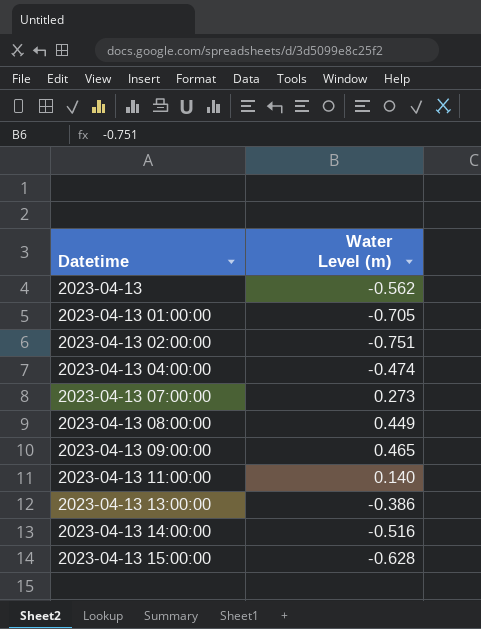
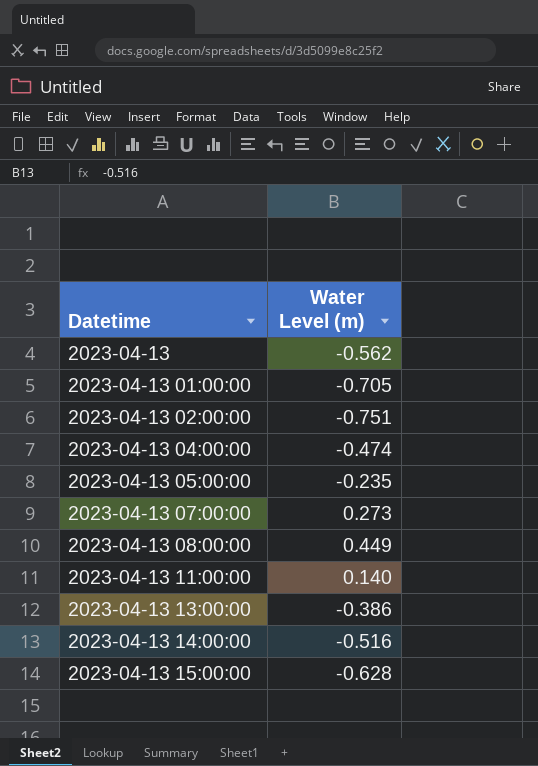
row 2023-04-13 09:00:00: 0.465 -> none
row 2023-04-13 05:00:00: none -> -0.235

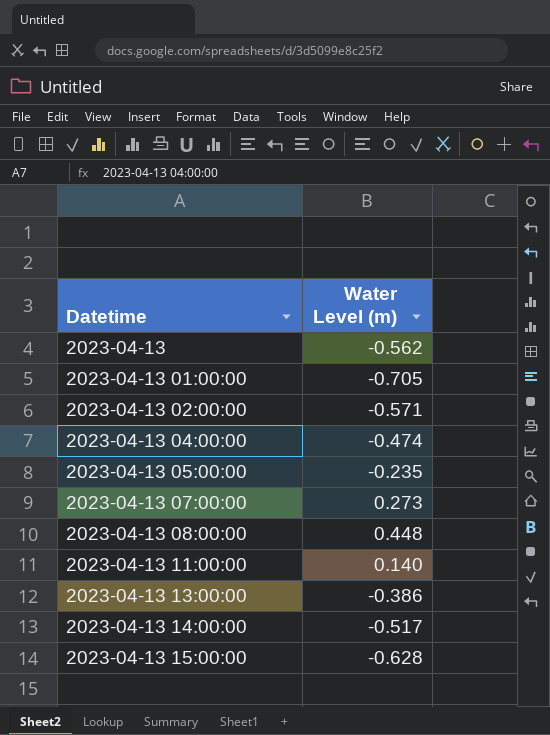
2023-04-13 02:00:00 | Water Level (m): -0.751 -> -0.571
2023-04-13 08:00:00 | Water Level (m): 0.449 -> 0.448
2023-04-13 14:00:00 | Water Level (m): -0.516 -> -0.517

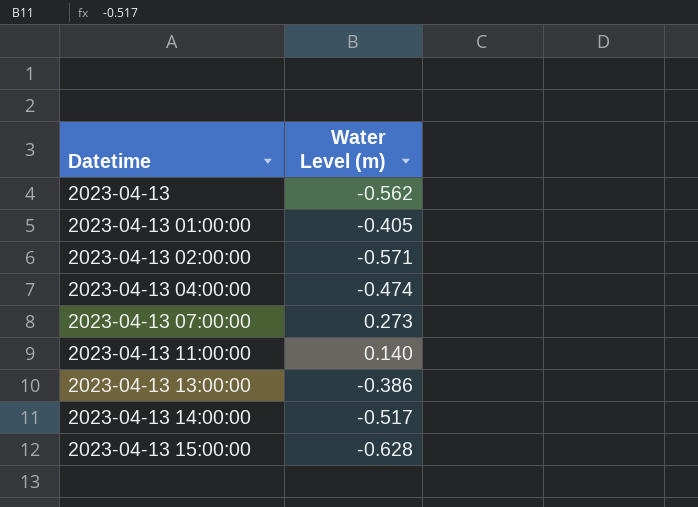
row 2023-04-13 05:00:00: -0.235 -> none
row 2023-04-13 08:00:00: 0.448 -> none
2023-04-13 01:00:00 | Water Level (m): -0.705 -> -0.405

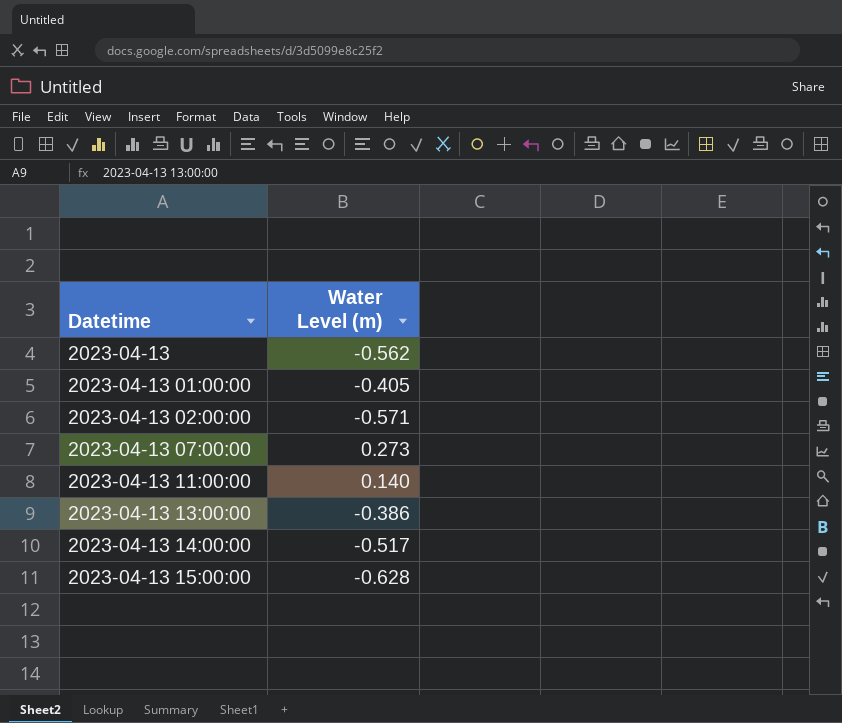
row 2023-04-13 04:00:00: -0.474 -> none

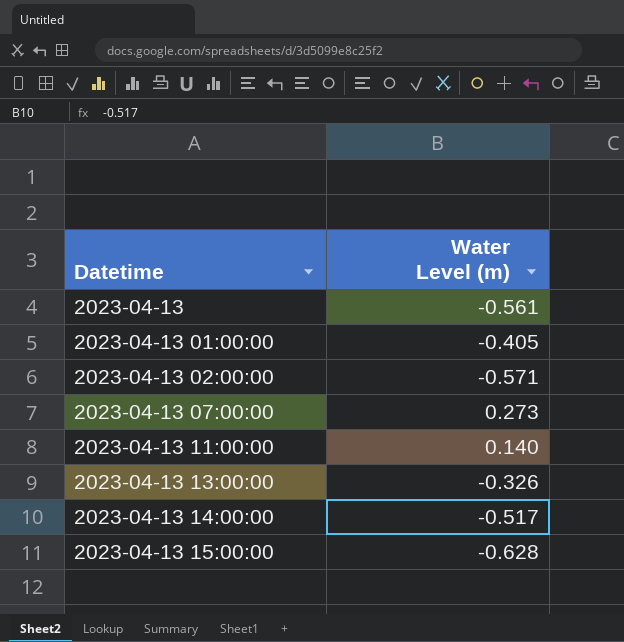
2023-04-13 | Water Level (m): -0.562 -> -0.561
2023-04-13 13:00:00 | Water Level (m): -0.386 -> -0.326

